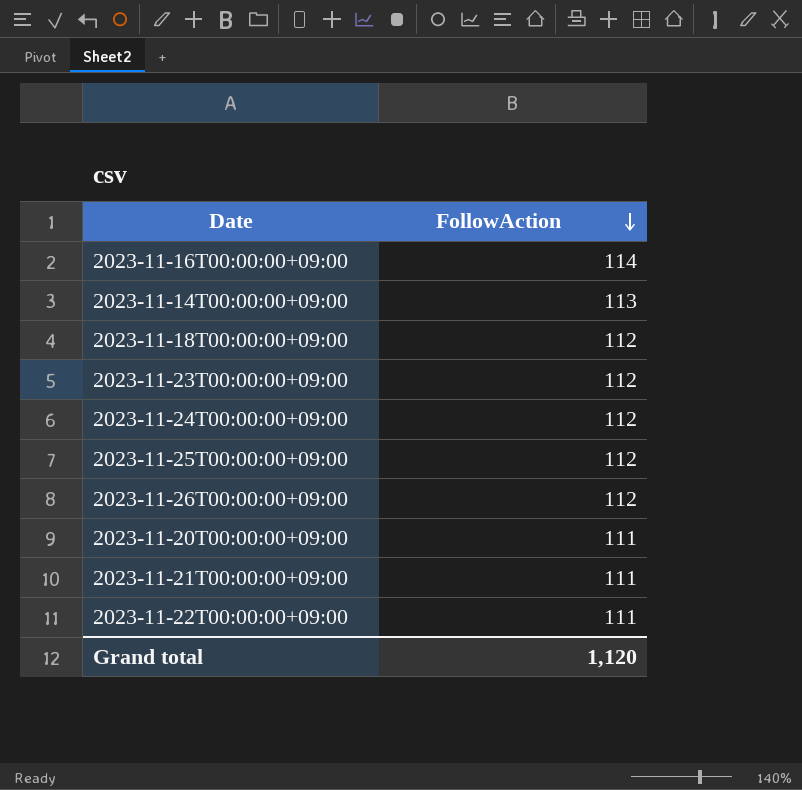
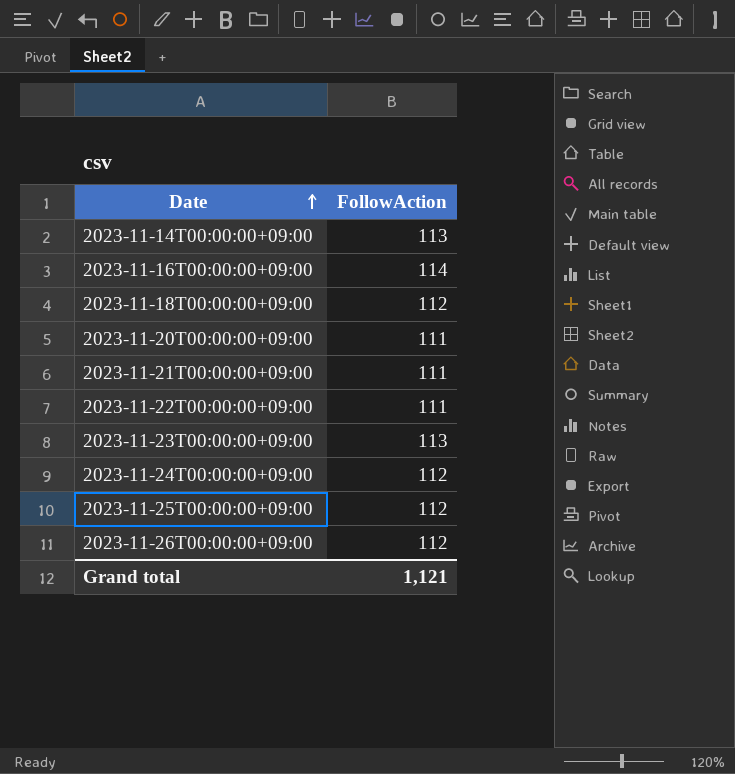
row order: FollowAction descending -> Date ascending
2023-11-23T00:00:00+09:00 | FollowAction: 112 -> 113
Grand total | FollowAction: 1,120 -> 1,121

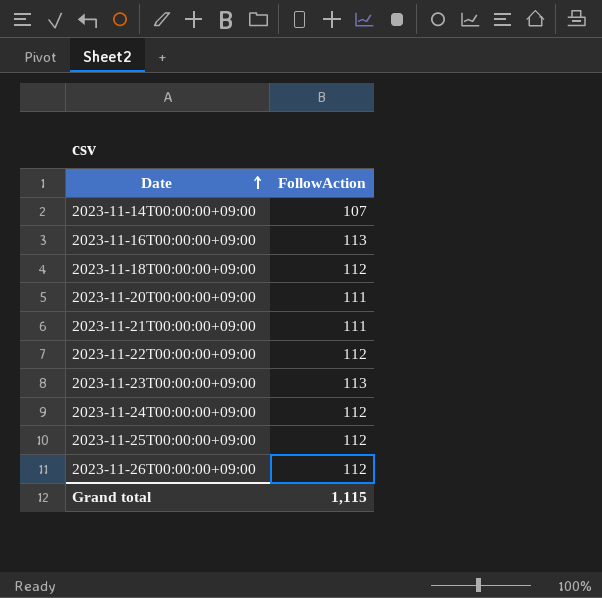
2023-11-14T00:00:00+09:00 | FollowAction: 113 -> 107
2023-11-16T00:00:00+09:00 | FollowAction: 114 -> 113
2023-11-22T00:00:00+09:00 | FollowAction: 111 -> 112
Grand total | FollowAction: 1,121 -> 1,115

